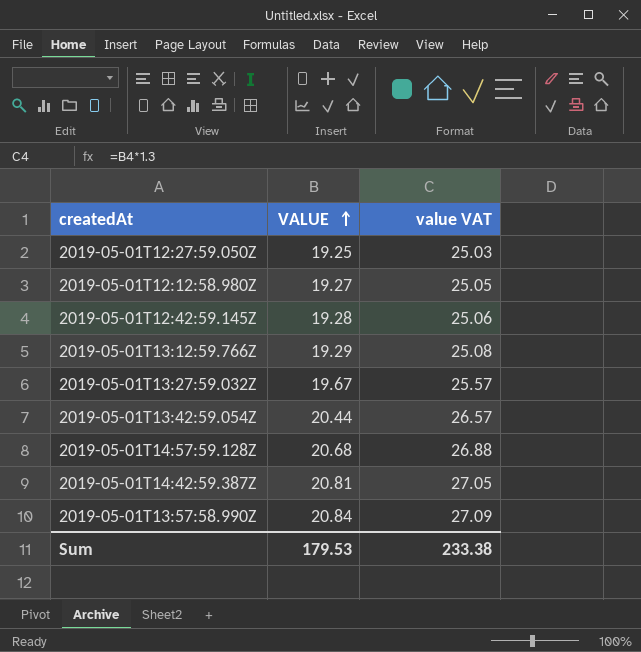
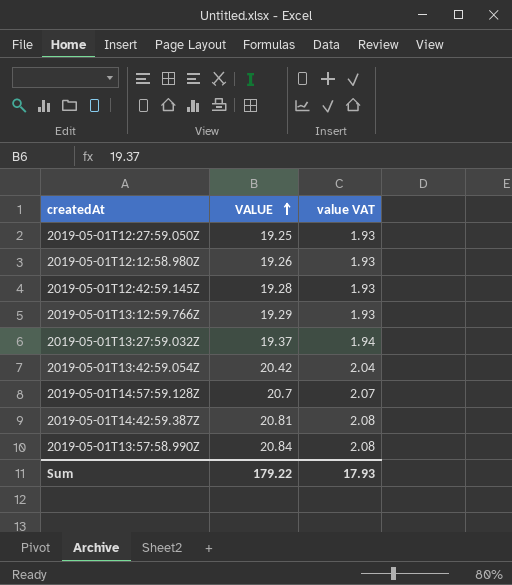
column value VAT | formula: [VALUE] * 1.3 -> [VALUE] * 0.1
2019-05-01T12:12:58.980Z | VALUE: 19.27 -> 19.26
2019-05-01T13:27:59.032Z | VALUE: 19.67 -> 19.37
2019-05-01T13:42:59.054Z | VALUE: 20.44 -> 20.42
2019-05-01T14:57:59.128Z | VALUE: 20.68 -> 20.7
Sum | VALUE: 179.53 -> 179.22
Sum | value VAT: 233.38 -> 17.93

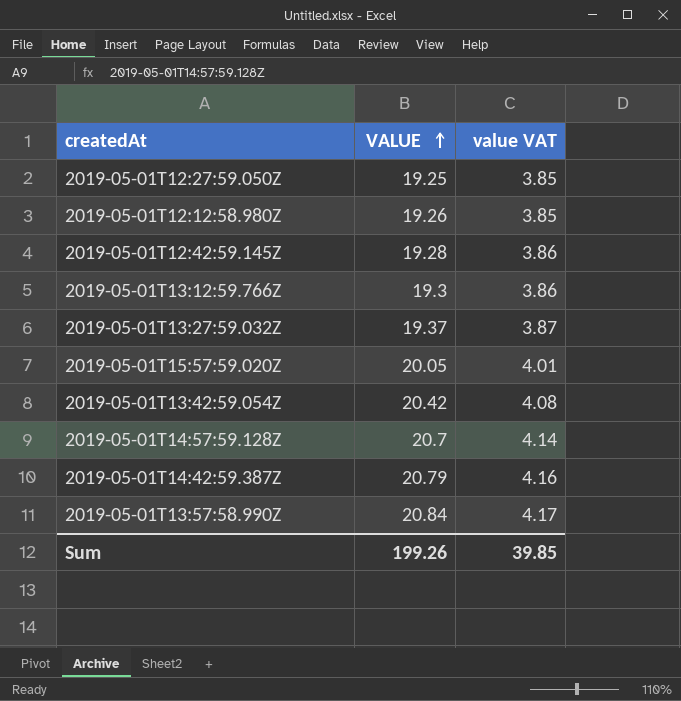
column value VAT | formula: [VALUE] * 0.1 -> [VALUE] * 0.2
2019-05-01T13:12:59.766Z | VALUE: 19.29 -> 19.3
row 2019-05-01T15:57:59.020Z: none -> 20.05 | 4.01
2019-05-01T14:42:59.387Z | VALUE: 20.81 -> 20.79
Sum | VALUE: 179.22 -> 199.26
Sum | value VAT: 17.93 -> 39.85

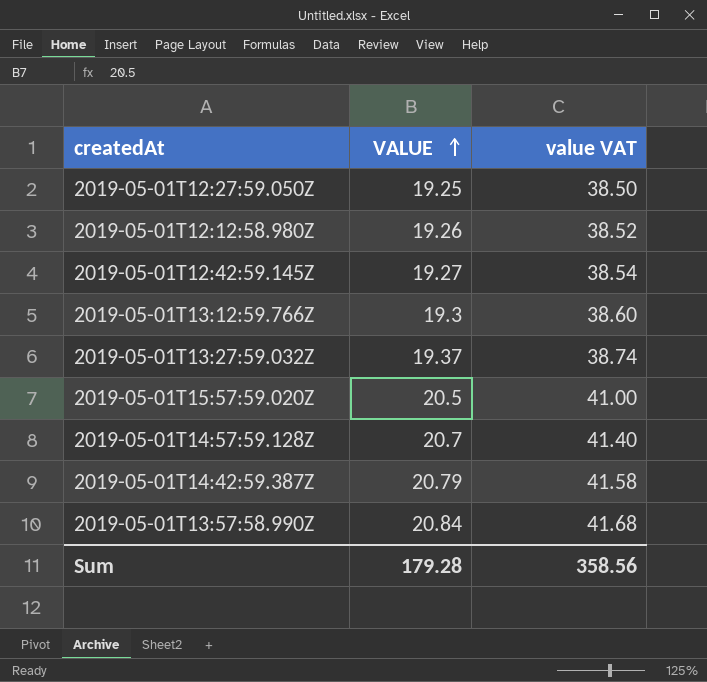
column value VAT | formula: [VALUE] * 0.2 -> [VALUE] * 2
row 2019-05-01T13:42:59.054Z: 20.42 | 4.08 -> none
2019-05-01T12:42:59.145Z | VALUE: 19.28 -> 19.27
2019-05-01T15:57:59.020Z | VALUE: 20.05 -> 20.5
Sum | VALUE: 199.26 -> 179.28
Sum | value VAT: 39.85 -> 358.56

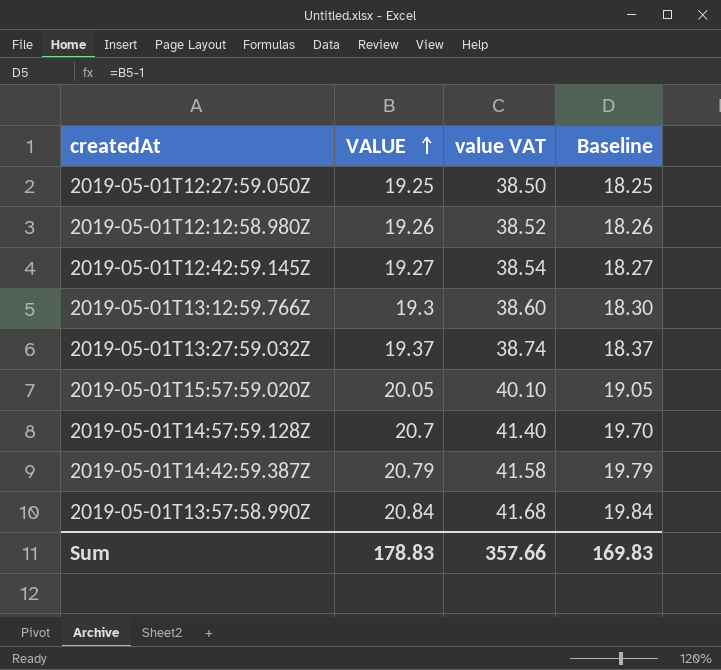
column Baseline | formula: none -> [VALUE] - 1
2019-05-01T15:57:59.020Z | VALUE: 20.5 -> 20.05
2019-05-01T15:57:59.020Z | value VAT: 41.00 -> 40.10
Sum | VALUE: 179.28 -> 178.83
Sum | value VAT: 358.56 -> 357.66

